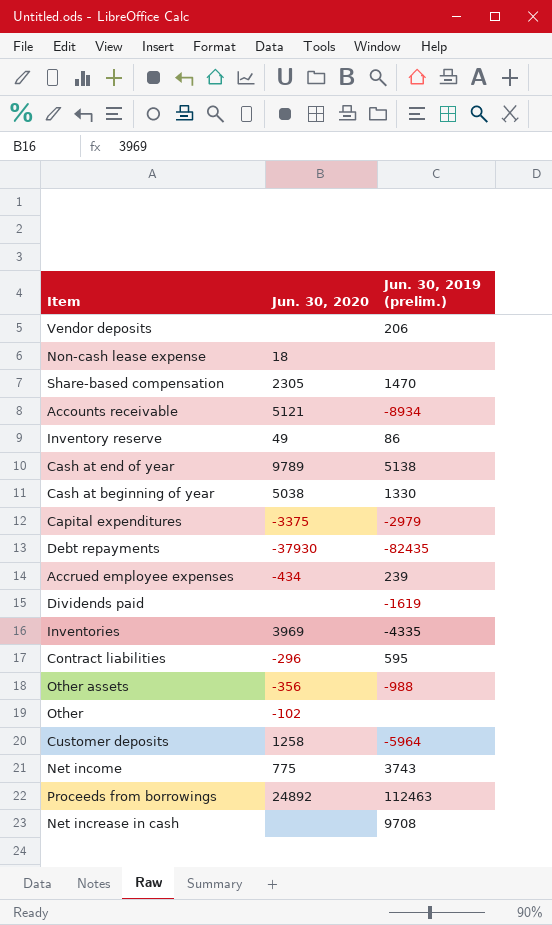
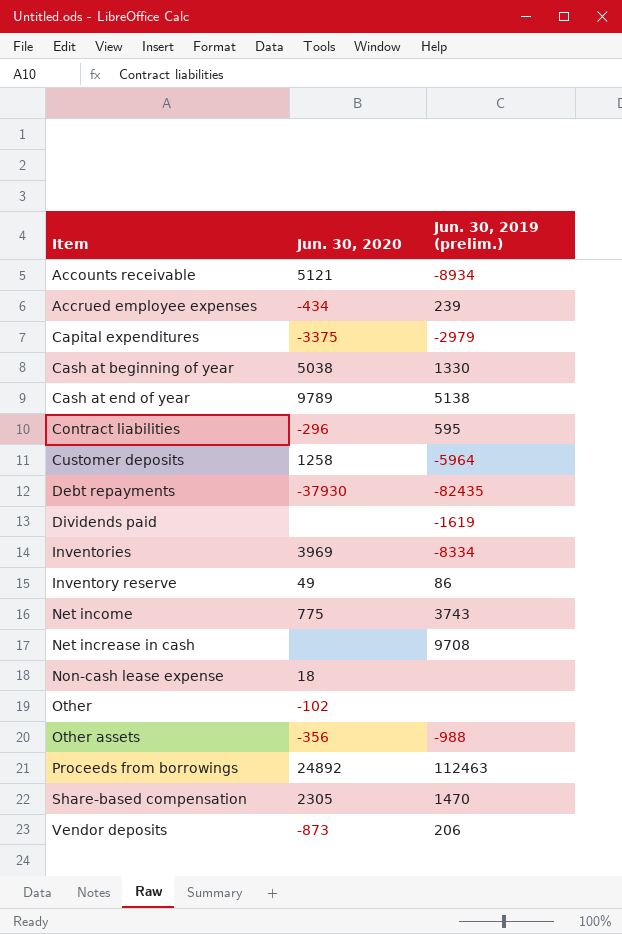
row order: none -> Item ascending
Inventories | Jun. 30, 2019 (prelim.): -4335 -> -8334
Vendor deposits | Jun. 30, 2020: none -> -873

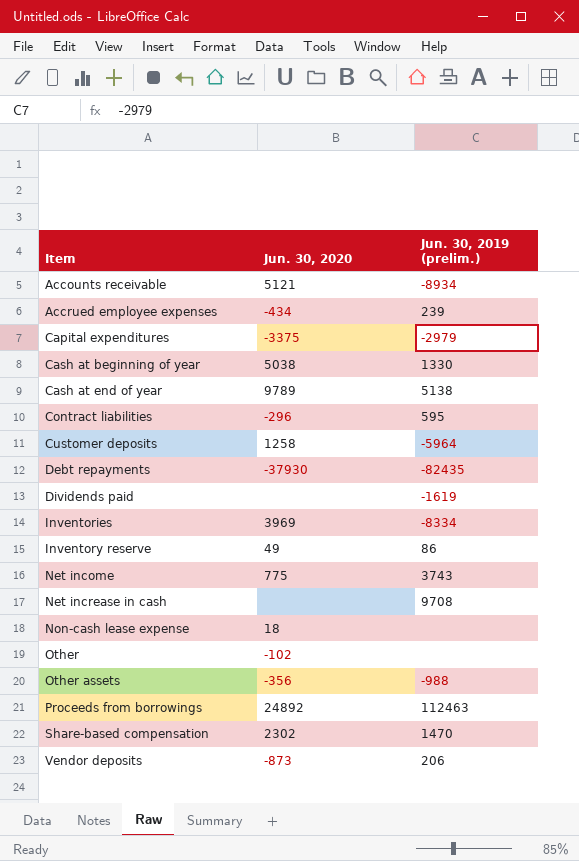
Share-based compensation | Jun. 30, 2020: 2305 -> 2302

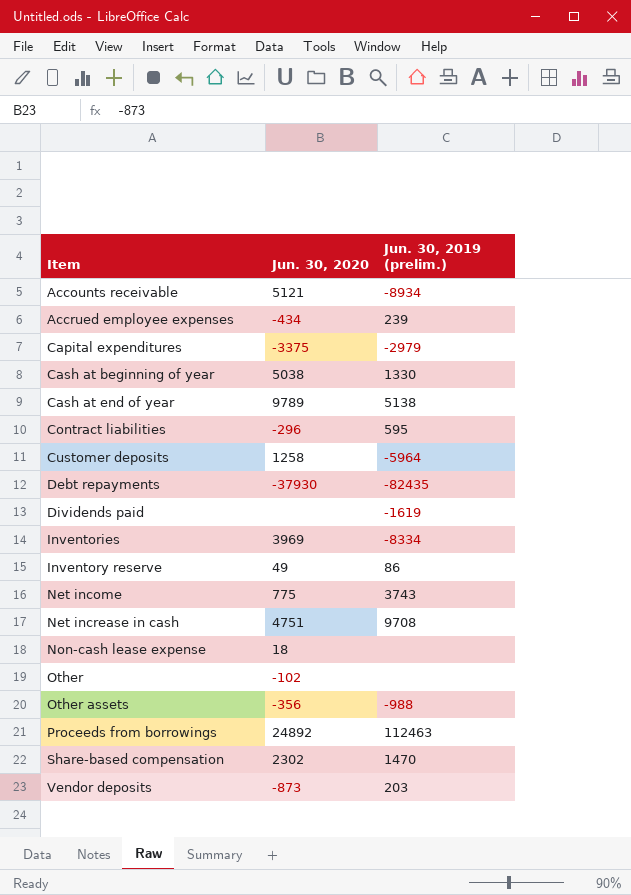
Net increase in cash | Jun. 30, 2020: none -> 4751
Vendor deposits | Jun. 30, 2019 (prelim.): 206 -> 203

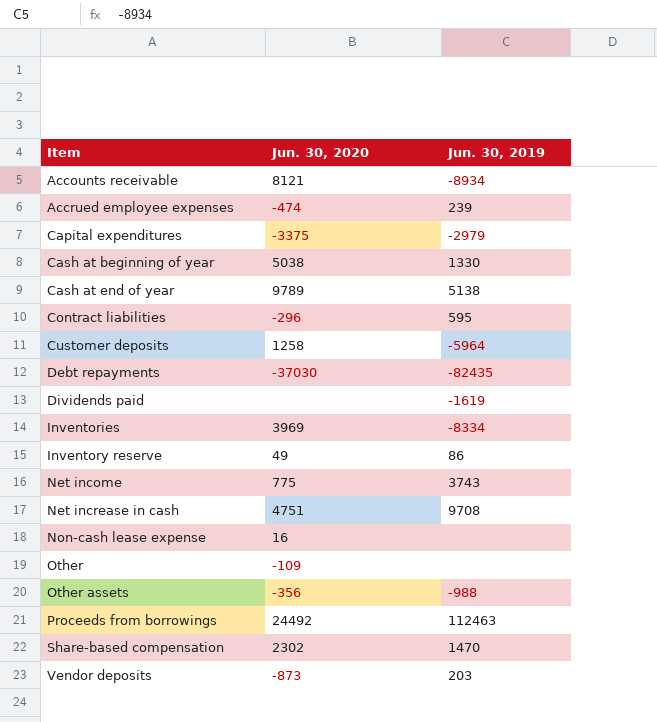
column name: Jun. 30, 2019 (prelim.) -> Jun. 30, 2019
Accounts receivable | Jun. 30, 2020: 5121 -> 8121
Accrued employee expenses | Jun. 30, 2020: -434 -> -474
Debt repayments | Jun. 30, 2020: -37930 -> -37030
Non-cash lease expense | Jun. 30, 2020: 18 -> 16
Other | Jun. 30, 2020: -102 -> -109
Proceeds from borrowings | Jun. 30, 2020: 24892 -> 24492

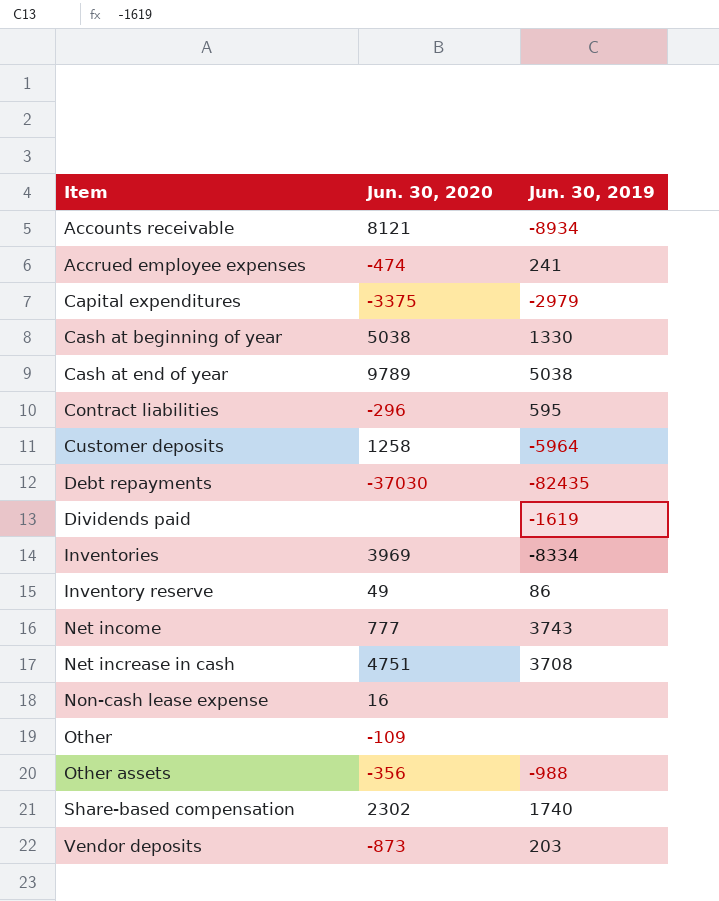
row Proceeds from borrowings: 24492 | 112463 -> none
Accrued employee expenses | Jun. 30, 2019: 239 -> 241
Cash at end of year | Jun. 30, 2019: 5138 -> 5038
Net income | Jun. 30, 2020: 775 -> 777
Net increase in cash | Jun. 30, 2019: 9708 -> 3708
Share-based compensation | Jun. 30, 2019: 1470 -> 1740

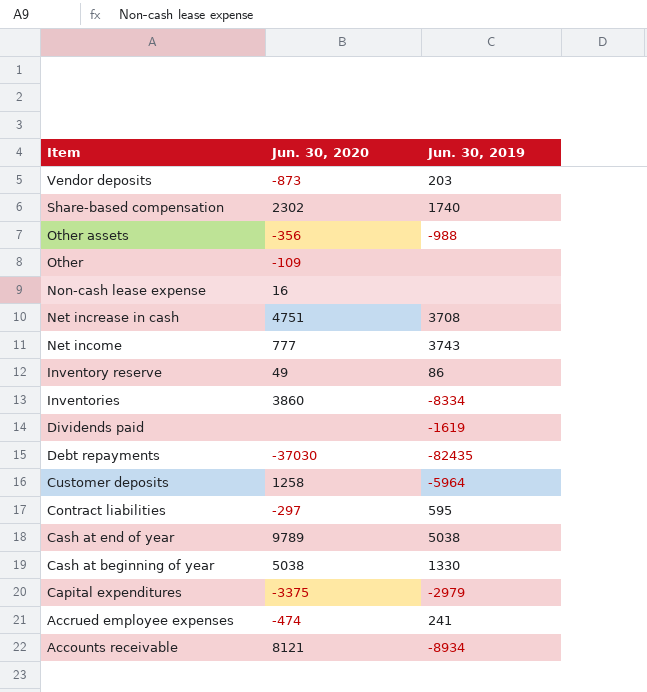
row order: Item ascending -> Item descending
Inventories | Jun. 30, 2020: 3969 -> 3860
Contract liabilities | Jun. 30, 2020: -296 -> -297

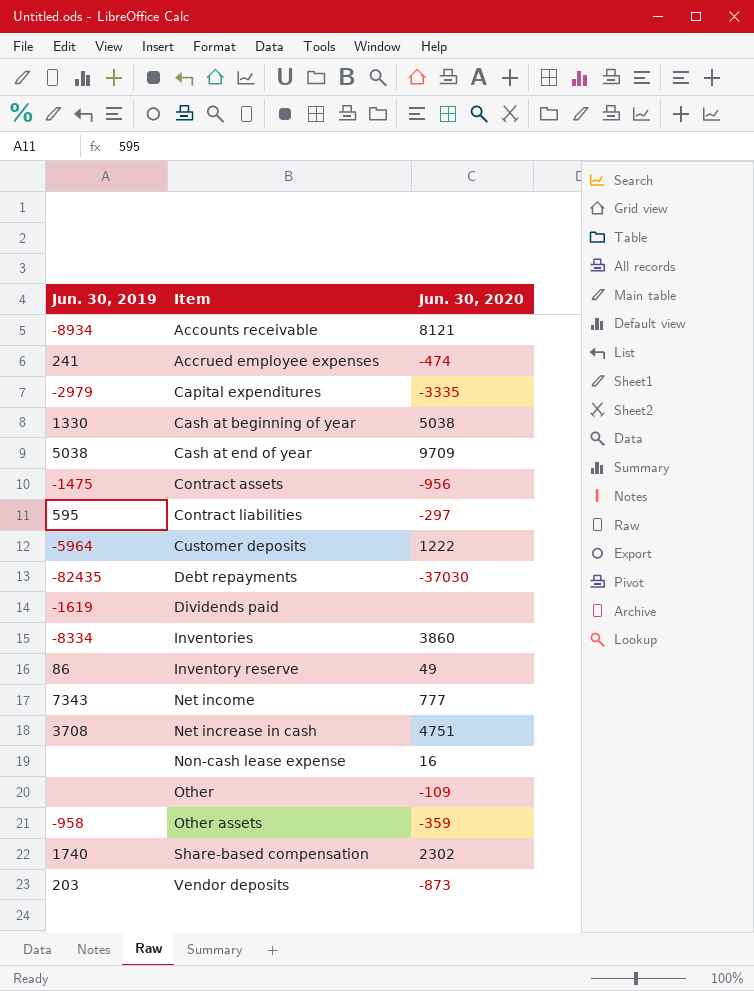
row order: Item descending -> Item ascending
column Jun. 30, 2019 | position: 3 -> 1
Capital expenditures | Jun. 30, 2020: -3375 -> -3335
Cash at end of year | Jun. 30, 2020: 9789 -> 9709
row Contract assets: none -> -1475 | -956
Customer deposits | Jun. 30, 2020: 1258 -> 1222
Net income | Jun. 30, 2019: 3743 -> 7343
Other assets | Jun. 30, 2019: -988 -> -958
Other assets | Jun. 30, 2020: -356 -> -359

